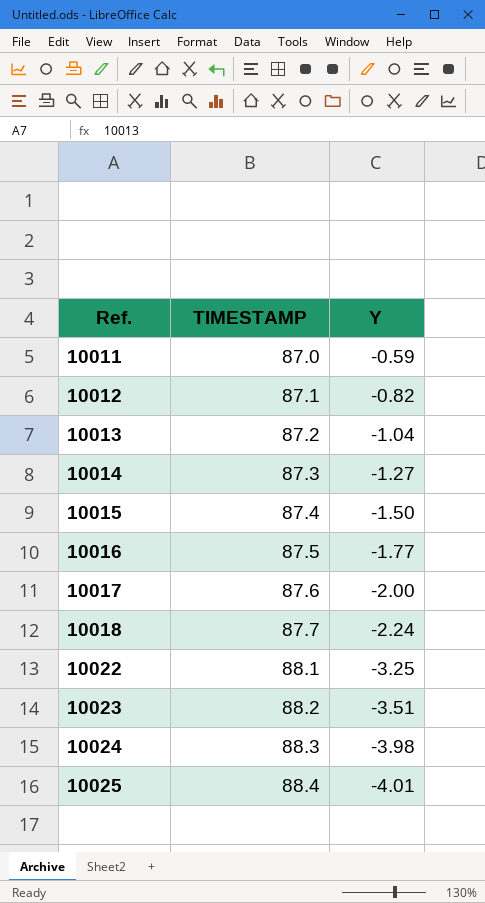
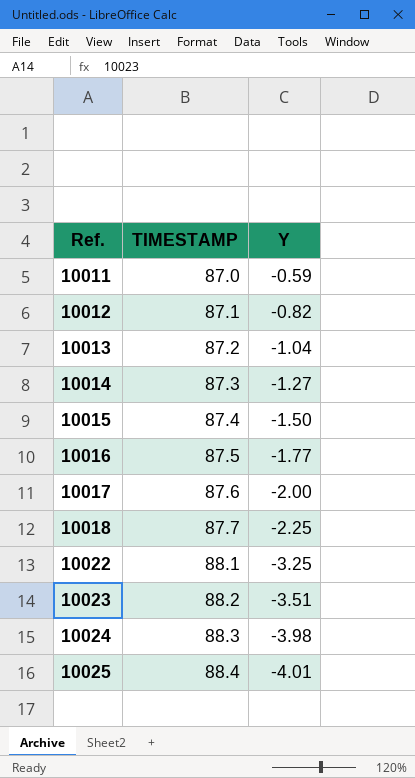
10018 | Y: -2.24 -> -2.25

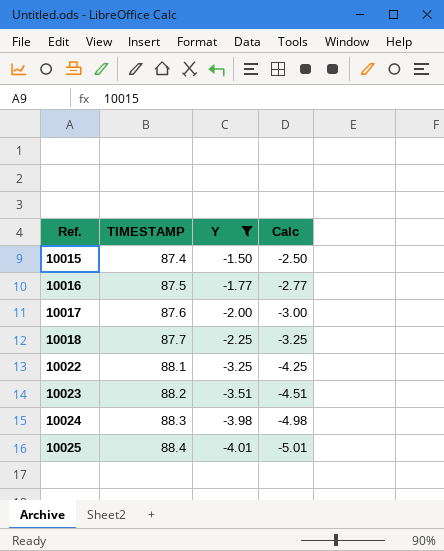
filter: none -> Y <= -1.50
column Calc | formula: none -> [Y] - 1

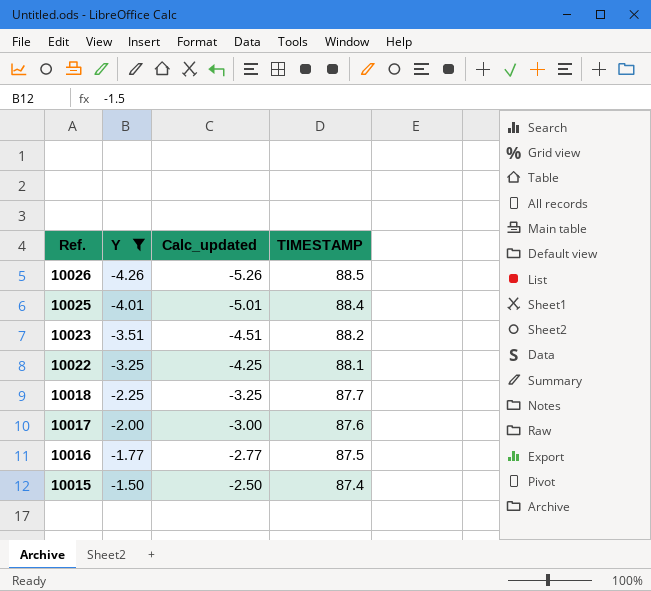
row order: Ref. ascending -> Ref. descending
column name: Calc -> Calc_updated
column TIMESTAMP | position: 2 -> 4
row 10024: 88.3 | -3.98 | -4.98 -> none
row 10026: none -> -4.26 | -5.26 | 88.5

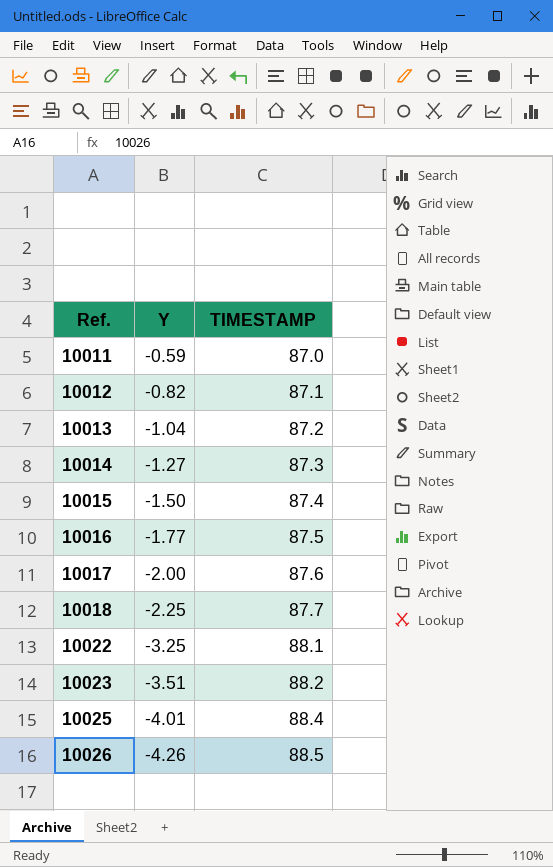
filter: Y <= -1.50 -> none
row order: Ref. descending -> Ref. ascending
column Calc_updated | formula: [Y] - 1 -> none

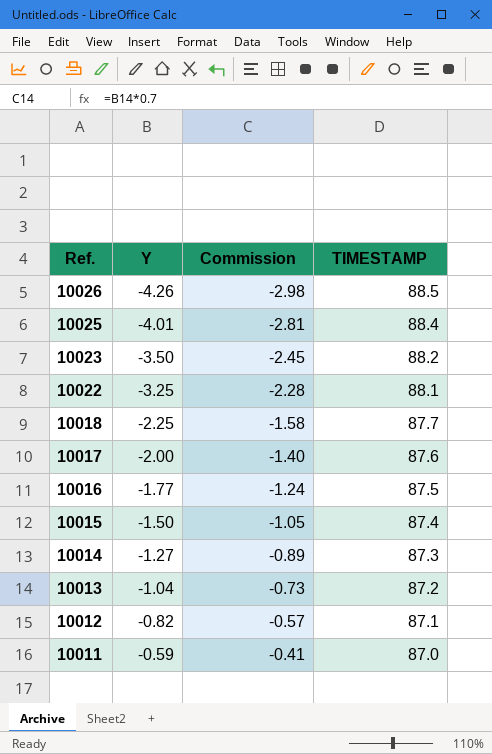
row order: Ref. ascending -> Ref. descending
column Commission | formula: none -> [Y] * 0.7
10023 | Y: -3.51 -> -3.50

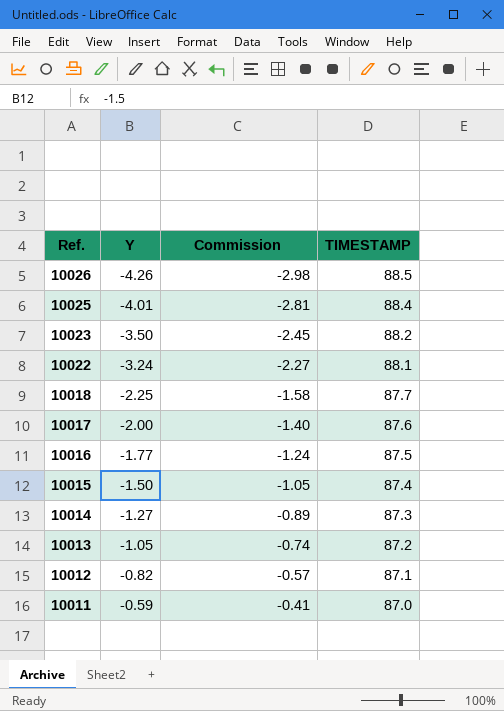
10022 | Y: -3.25 -> -3.24
10022 | Commission: -2.28 -> -2.27
10013 | Y: -1.04 -> -1.05
10013 | Commission: -0.73 -> -0.74

